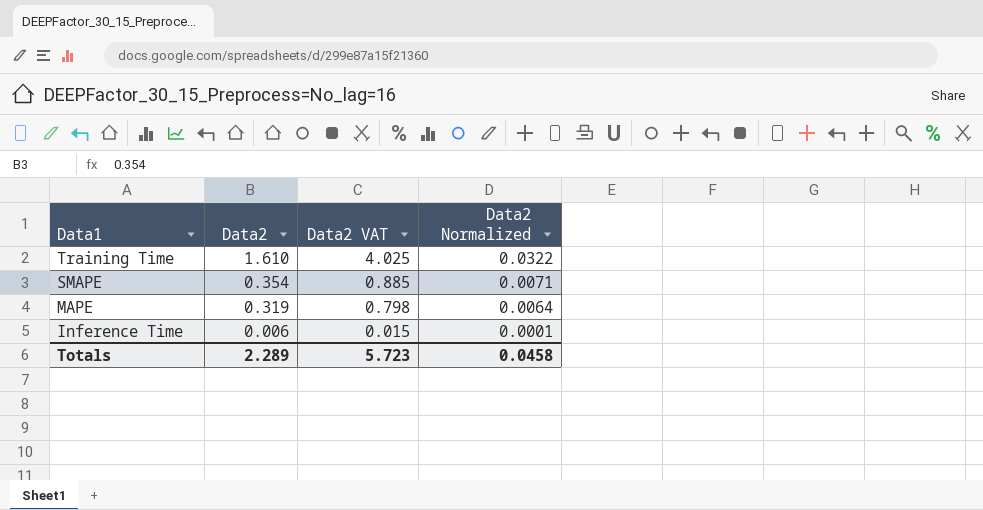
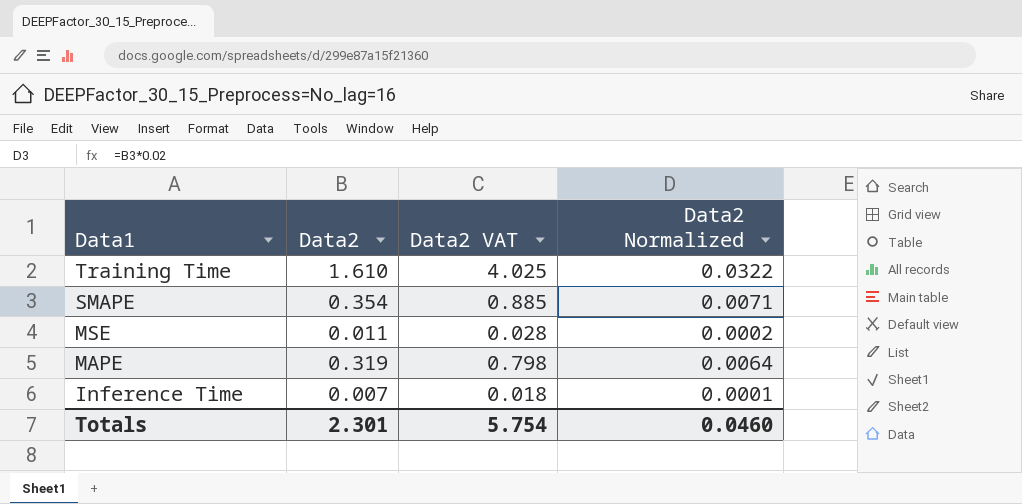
row MSE: none -> 0.011 | 0.028 | 0.0002
Inference Time | Data2: 0.006 -> 0.007
Inference Time | Data2 VAT: 0.015 -> 0.018
Totals | Data2: 2.289 -> 2.301
Totals | Data2 VAT: 5.723 -> 5.754
Totals | Data2 Normalized: 0.0458 -> 0.0460

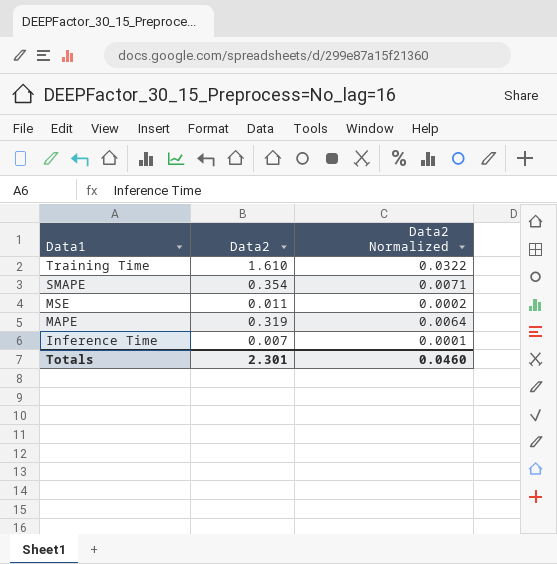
column Data2 VAT | formula: [Data2] * 2.5 -> none

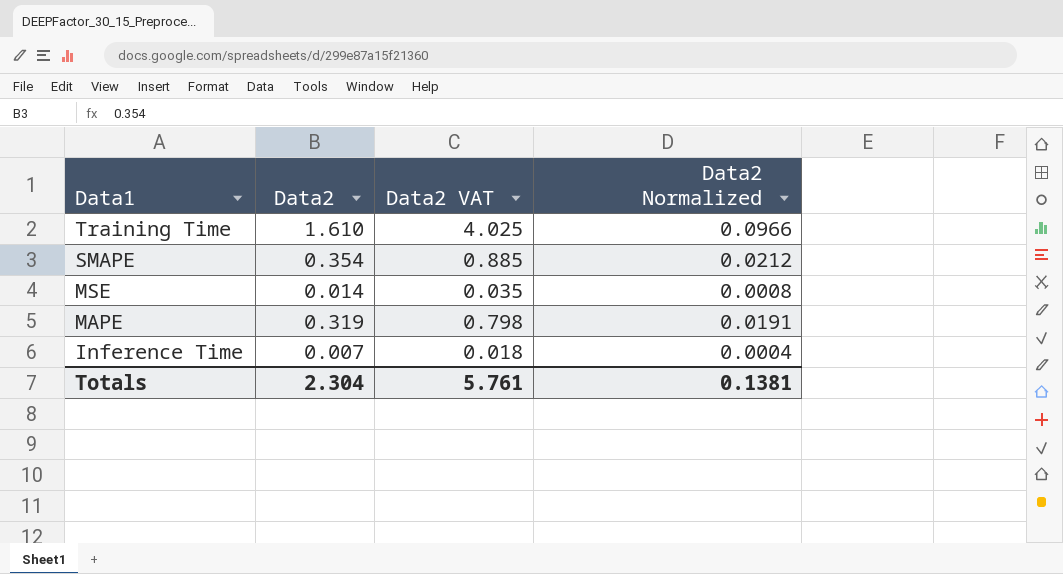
column Data2 VAT | formula: none -> [Data2] * 2.5
column Data2 Normalized | formula: [Data2] * 0.02 -> [Data2] * 0.06
MSE | Data2: 0.011 -> 0.014
Totals | Data2: 2.301 -> 2.304
Totals | Data2 Normalized: 0.0460 -> 0.1381

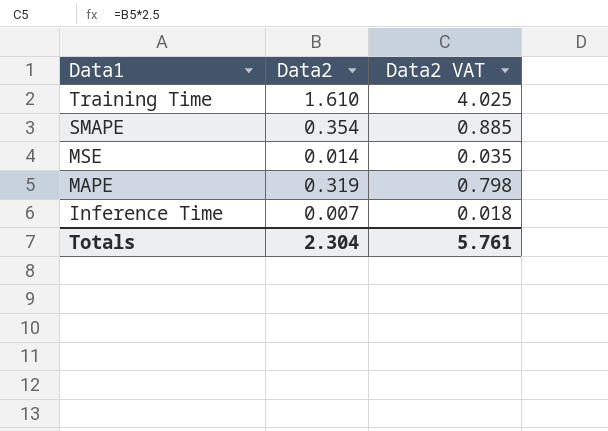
column Data2 Normalized | formula: [Data2] * 0.06 -> none

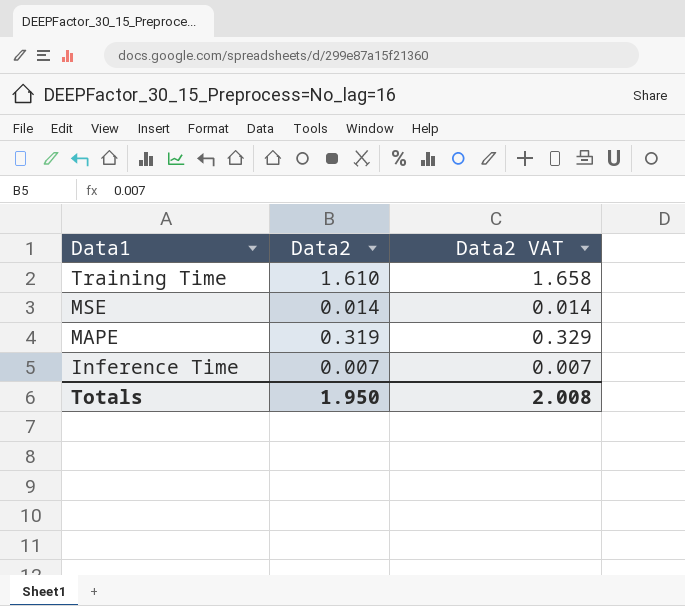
column Data2 VAT | formula: [Data2] * 2.5 -> [Data2] * 1.03
row SMAPE: 0.354 | 0.885 -> none
Totals | Data2: 2.304 -> 1.950
Totals | Data2 VAT: 5.761 -> 2.008

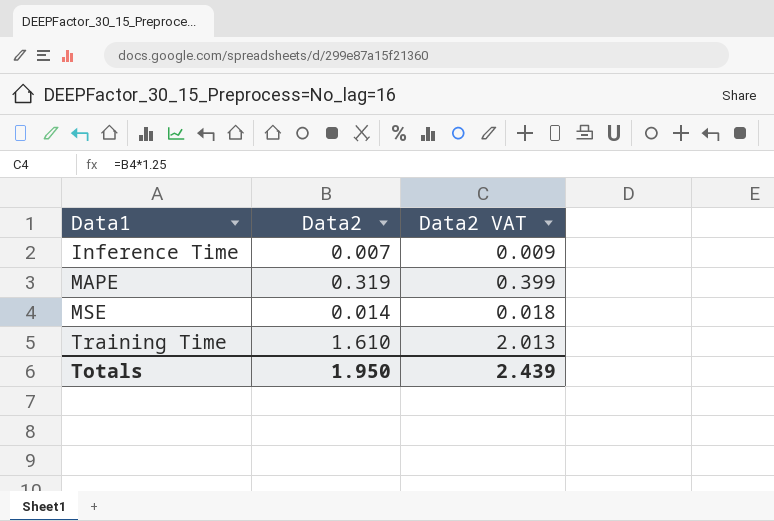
row order: Data1 descending -> Data1 ascending
column Data2 VAT | formula: [Data2] * 1.03 -> [Data2] * 1.25
Totals | Data2 VAT: 2.008 -> 2.439

